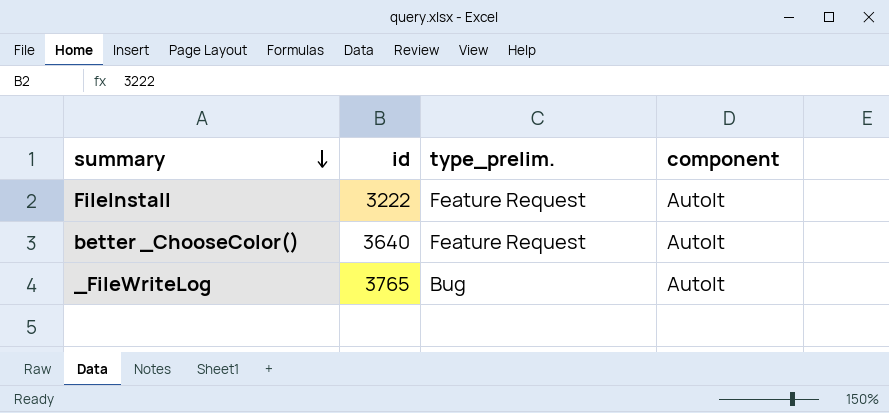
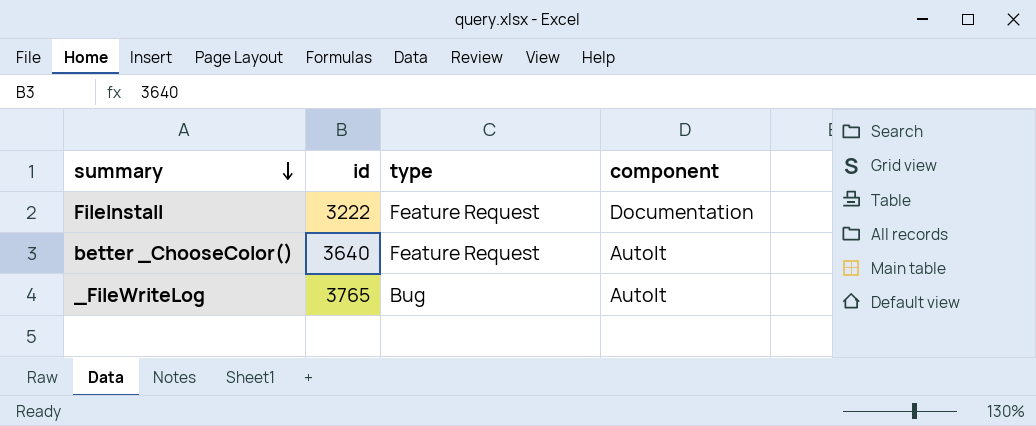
column name: type_prelim. -> type
FileInstall | component: AutoIt -> Documentation

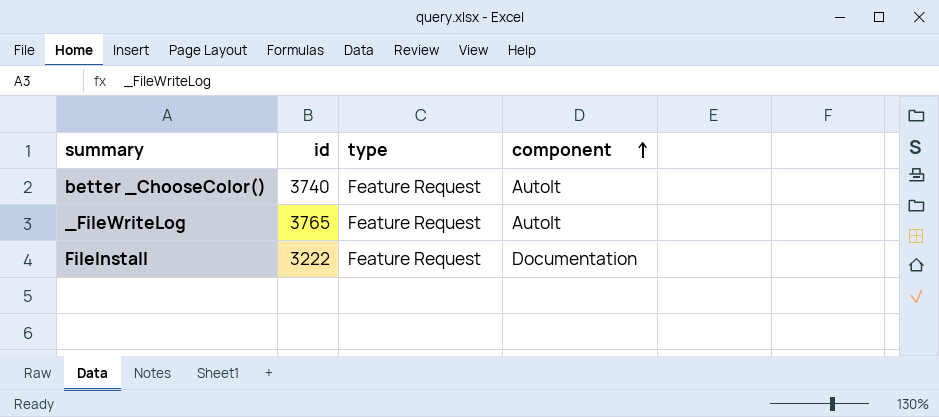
row order: summary descending -> component ascending
better _ChooseColor() | id: 3640 -> 3740
_FileWriteLog | type: Bug -> Feature Request

